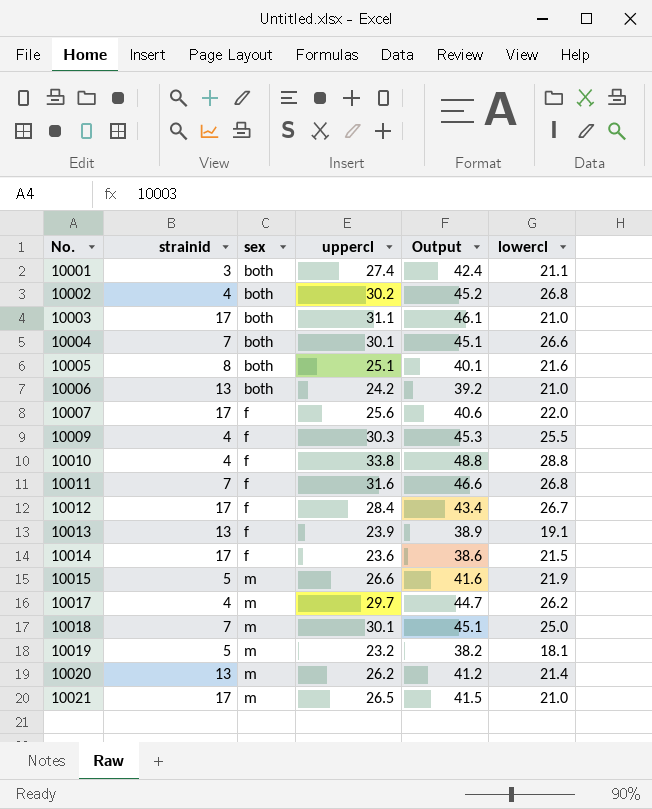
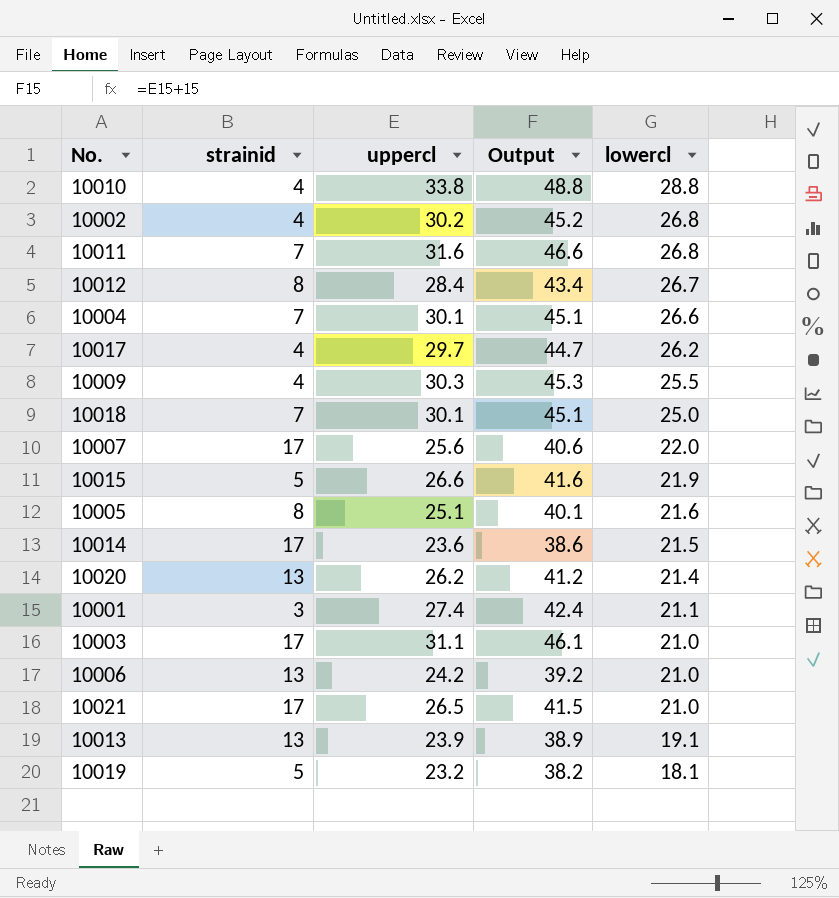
row order: No. ascending -> lowercl descending
column sex | position: 3 -> none
10012 | strainid: 17 -> 8

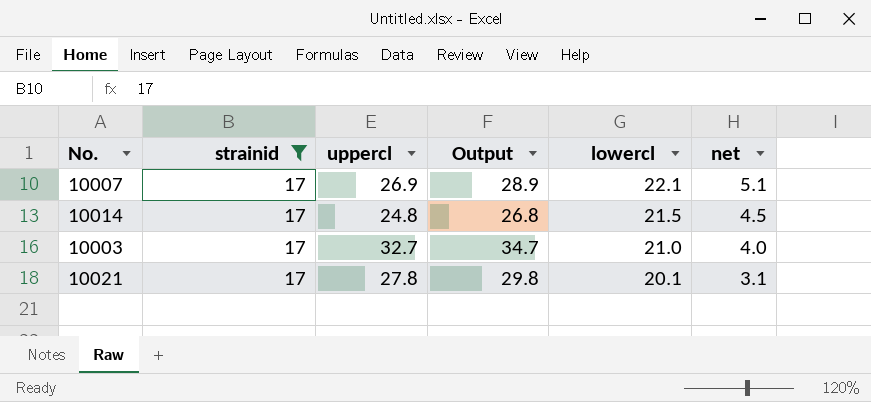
filter: none -> strainid = 17
column Output | formula: [uppercl] + 15 -> [uppercl] + 2
column net | formula: none -> [lowercl] - [strainid]
10007 | uppercl: 25.6 -> 26.9
10007 | lowercl: 22.0 -> 22.1
10014 | uppercl: 23.6 -> 24.8
10003 | uppercl: 31.1 -> 32.7
10021 | uppercl: 26.5 -> 27.8
10021 | lowercl: 21.0 -> 20.1

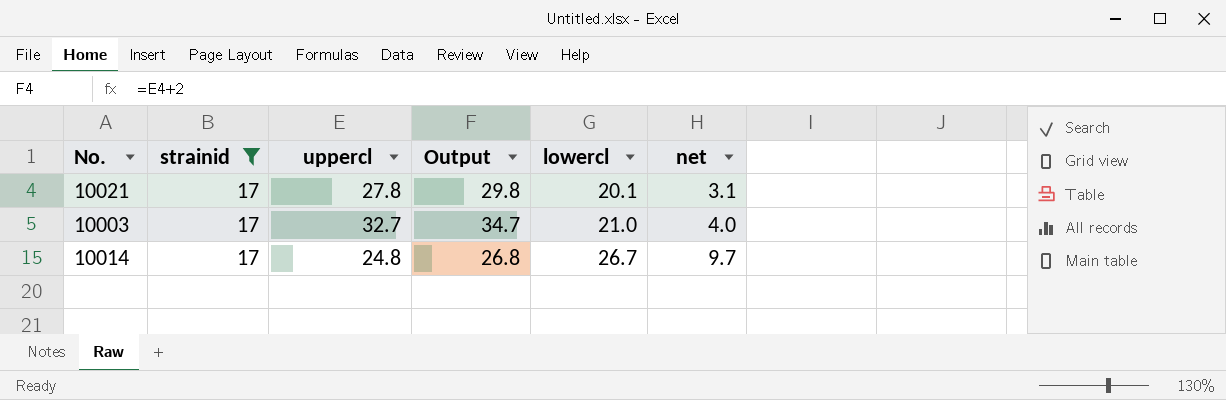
row order: lowercl descending -> lowercl ascending
row 10007: 17 | 26.9 | 28.9 | 22.1 | 5.1 -> none
10014 | lowercl: 21.5 -> 26.7
10014 | net: 4.5 -> 9.7

